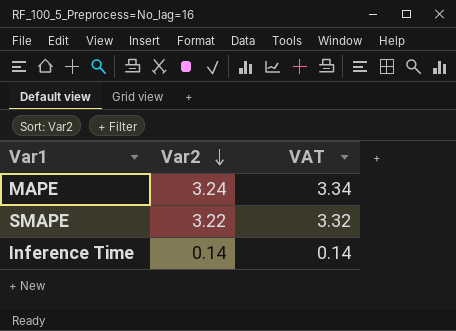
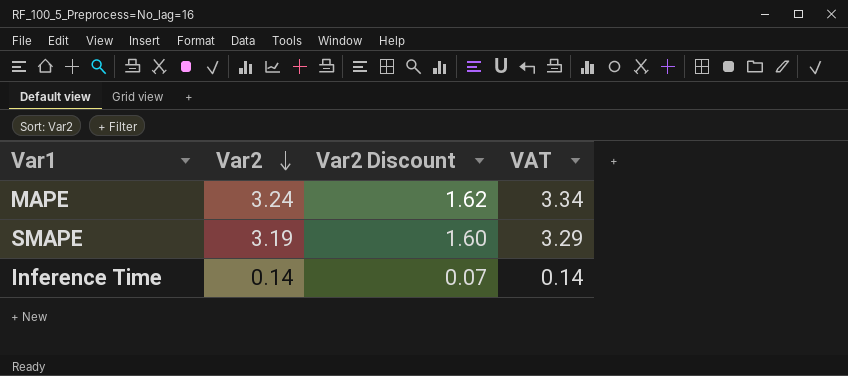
column Var2 Discount | formula: none -> [Var2] * 0.5
SMAPE | Var2: 3.22 -> 3.19
SMAPE | VAT: 3.32 -> 3.29

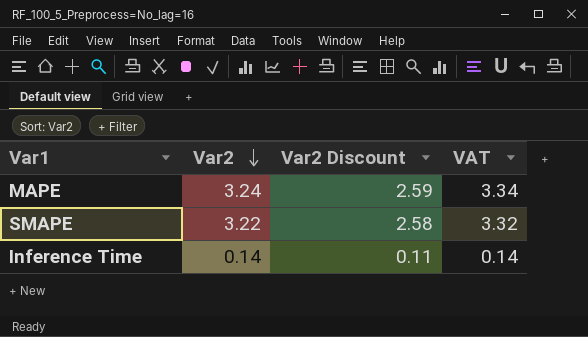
column Var2 Discount | formula: [Var2] * 0.5 -> [Var2] * 0.8
SMAPE | Var2: 3.19 -> 3.22
SMAPE | VAT: 3.29 -> 3.32

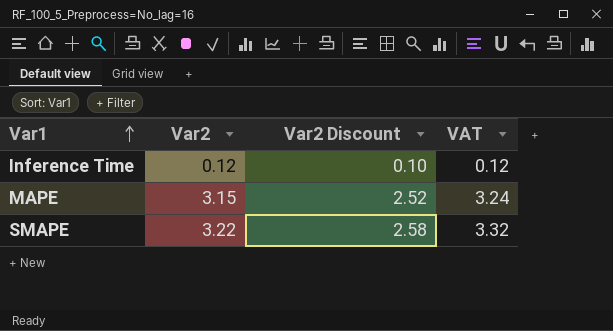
row order: Var2 descending -> Var1 ascending
Inference Time | Var2: 0.14 -> 0.12
Inference Time | Var2 Discount: 0.11 -> 0.10
Inference Time | VAT: 0.14 -> 0.12
MAPE | Var2: 3.24 -> 3.15
MAPE | Var2 Discount: 2.59 -> 2.52
MAPE | VAT: 3.34 -> 3.24

